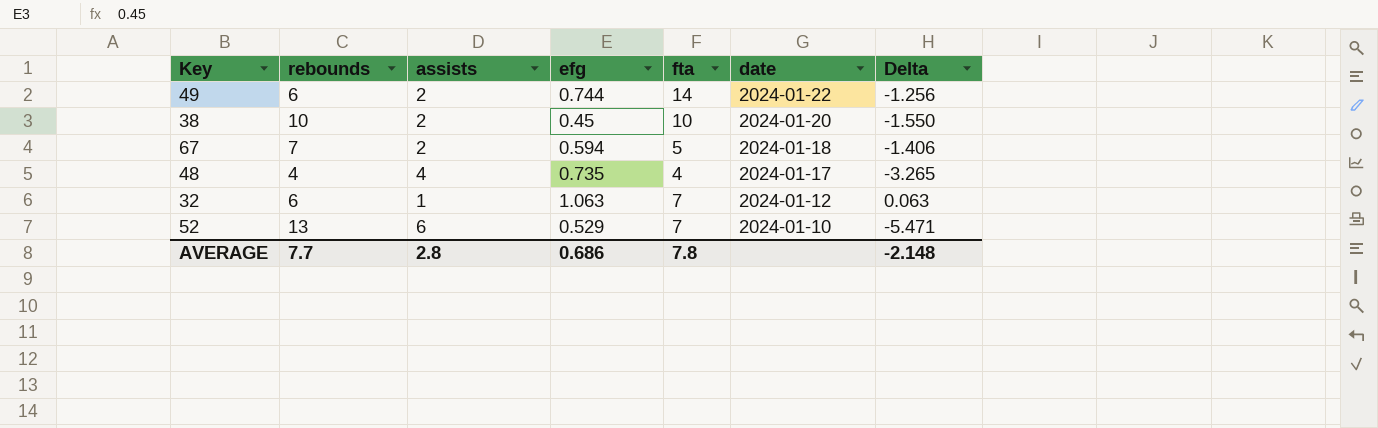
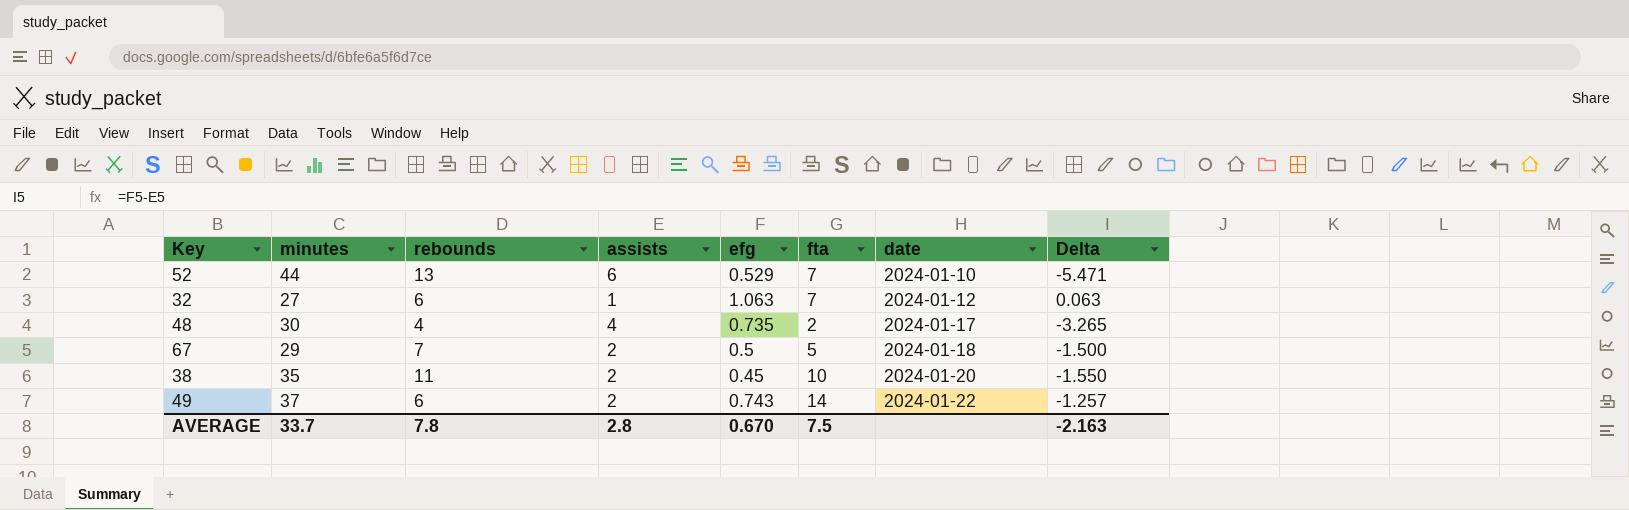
row order: date descending -> date ascending
column minutes | position: none -> 2
48 | fta: 4 -> 2
67 | efg: 0.594 -> 0.5
67 | Delta: -1.406 -> -1.500
38 | rebounds: 10 -> 11
49 | efg: 0.744 -> 0.743
49 | Delta: -1.256 -> -1.257
AVERAGE | rebounds: 7.7 -> 7.8
AVERAGE | efg: 0.686 -> 0.670
AVERAGE | fta: 7.8 -> 7.5
AVERAGE | Delta: -2.148 -> -2.163

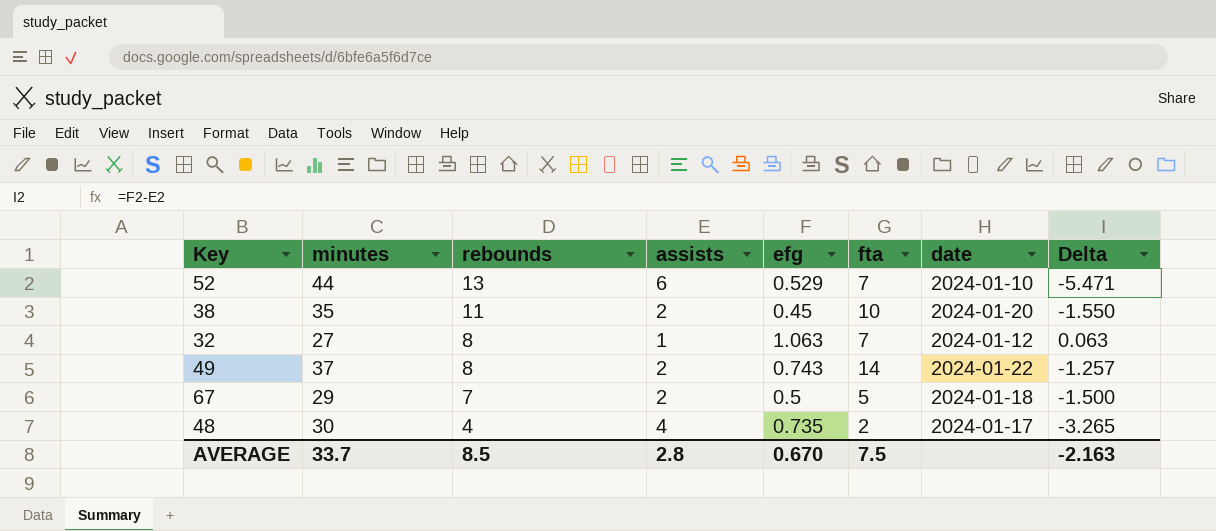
row order: date ascending -> rebounds descending
32 | rebounds: 6 -> 8
49 | rebounds: 6 -> 8
AVERAGE | rebounds: 7.8 -> 8.5

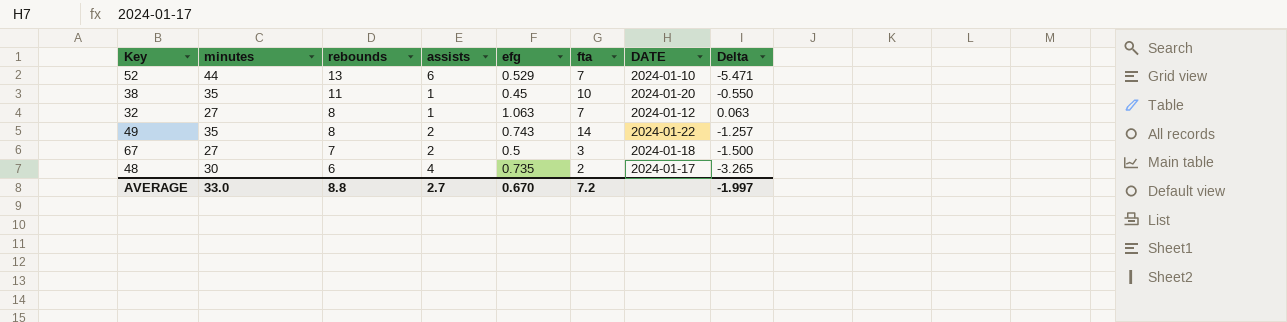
column name: date -> DATE
38 | assists: 2 -> 1
38 | Delta: -1.550 -> -0.550
49 | minutes: 37 -> 35
67 | minutes: 29 -> 27
67 | fta: 5 -> 3
48 | rebounds: 4 -> 6
AVERAGE | minutes: 33.7 -> 33.0
AVERAGE | rebounds: 8.5 -> 8.8
AVERAGE | assists: 2.8 -> 2.7
AVERAGE | fta: 7.5 -> 7.2
AVERAGE | Delta: -2.163 -> -1.997

